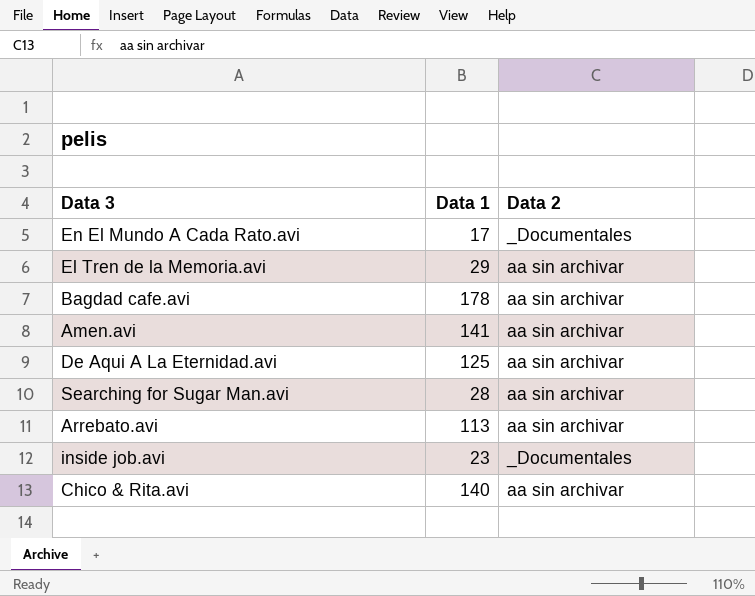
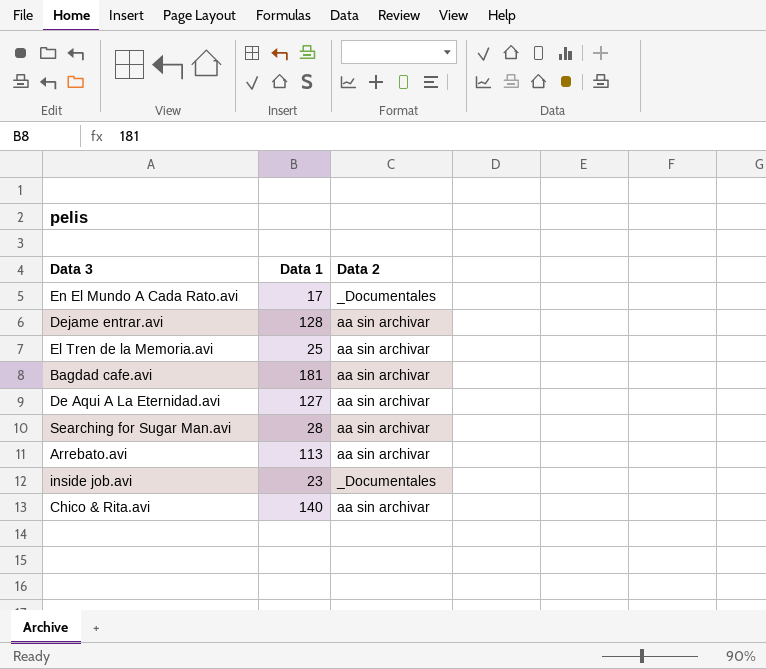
row Amen.avi: 141 | aa sin archivar -> none
row Dejame entrar.avi: none -> 128 | aa sin archivar
El Tren de la Memoria.avi | Data 1: 29 -> 25
Bagdad cafe.avi | Data 1: 178 -> 181
De Aqui A La Eternidad.avi | Data 1: 125 -> 127

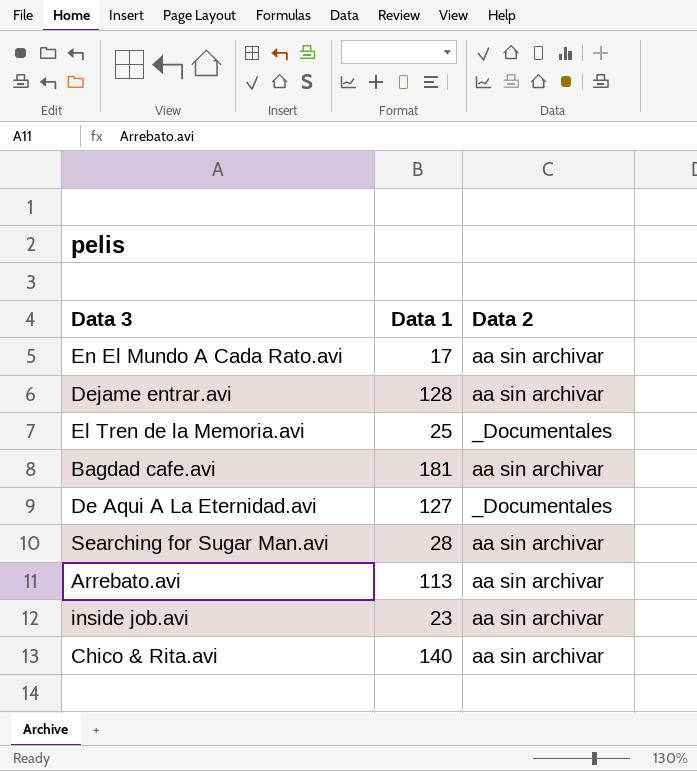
En El Mundo A Cada Rato.avi | Data 2: _Documentales -> aa sin archivar
El Tren de la Memoria.avi | Data 2: aa sin archivar -> _Documentales
De Aqui A La Eternidad.avi | Data 2: aa sin archivar -> _Documentales
inside job.avi | Data 2: _Documentales -> aa sin archivar

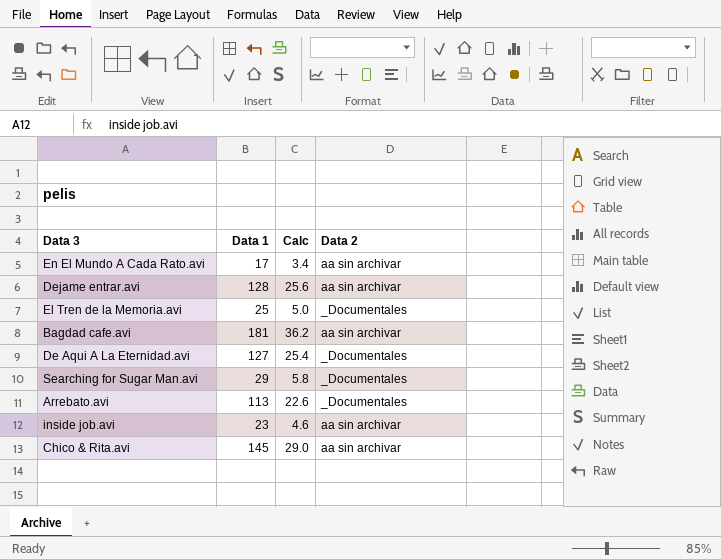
column Calc | formula: none -> [Data 1] * 0.2
Searching for Sugar Man.avi | Data 1: 28 -> 29
Searching for Sugar Man.avi | Data 2: aa sin archivar -> _Documentales
Arrebato.avi | Data 2: aa sin archivar -> _Documentales
Chico & Rita.avi | Data 1: 140 -> 145

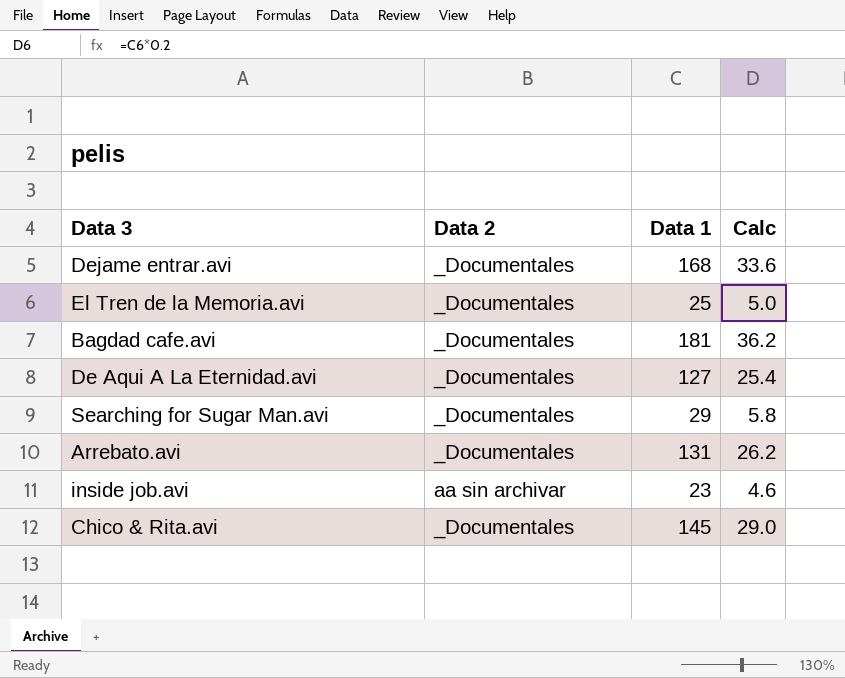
column Data 2 | position: 4 -> 2
row En El Mundo A Cada Rato.avi: 17 | 3.4 | aa sin archivar -> none
Dejame entrar.avi | Data 2: aa sin archivar -> _Documentales
Dejame entrar.avi | Data 1: 128 -> 168
Dejame entrar.avi | Calc: 25.6 -> 33.6
Bagdad cafe.avi | Data 2: aa sin archivar -> _Documentales
Arrebato.avi | Data 1: 113 -> 131
Arrebato.avi | Calc: 22.6 -> 26.2
Chico & Rita.avi | Data 2: aa sin archivar -> _Documentales

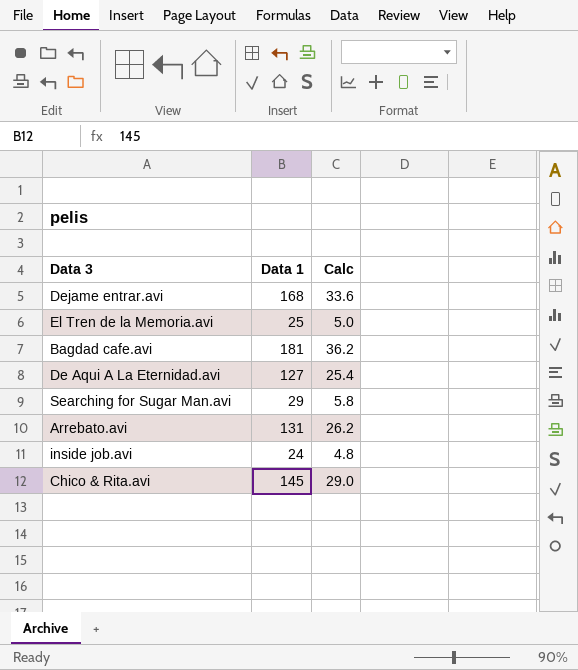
column Data 2 | position: 2 -> none
inside job.avi | Data 1: 23 -> 24
inside job.avi | Calc: 4.6 -> 4.8

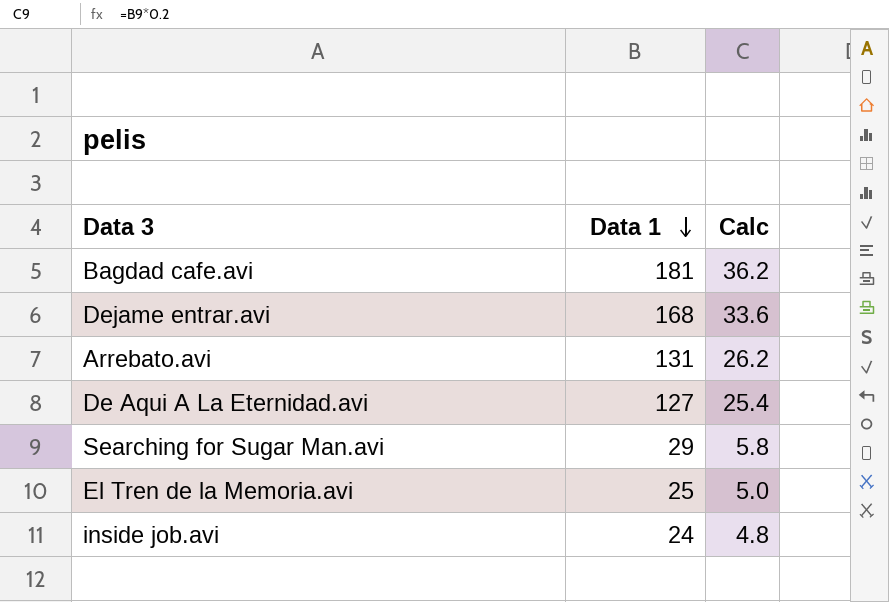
row order: none -> Data 1 descending
row Chico & Rita.avi: 145 | 29.0 -> none

